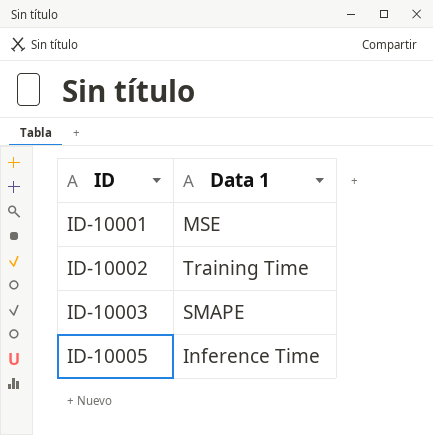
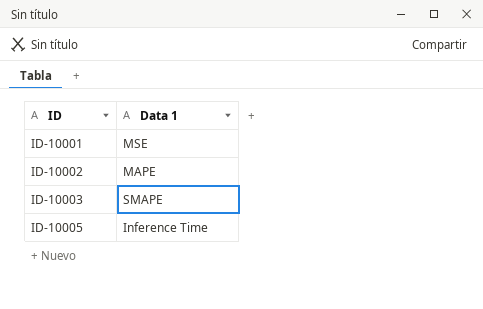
ID-10002 | Data 1: Training Time -> MAPE

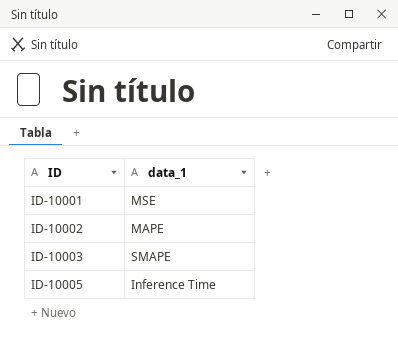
column name: Data 1 -> data_1

